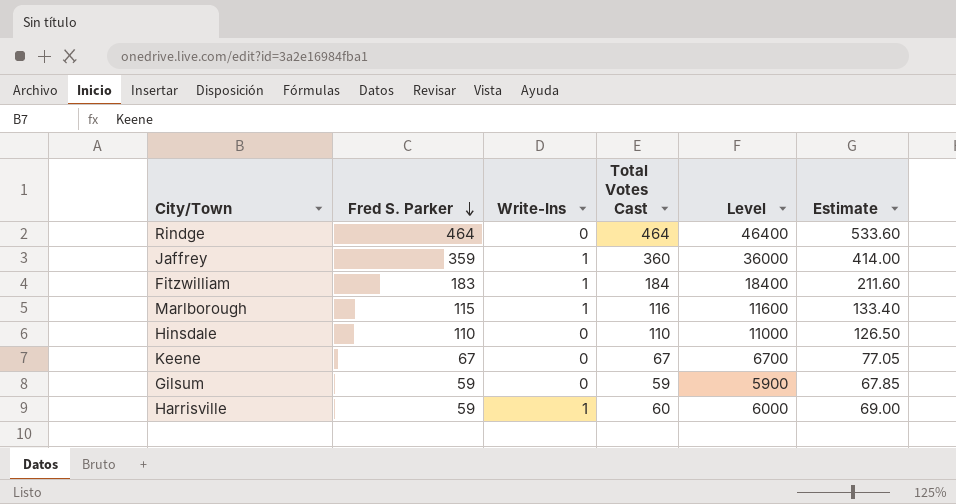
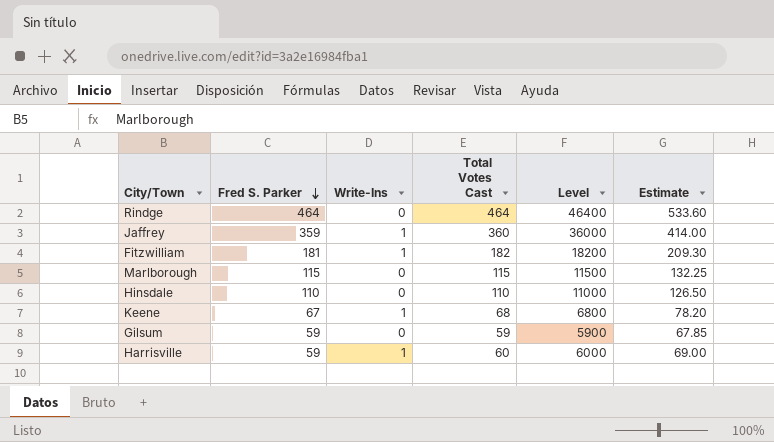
Fitzwilliam | Fred S. Parker: 183 -> 181
Fitzwilliam | Total Votes Cast: 184 -> 182
Fitzwilliam | Level: 18400 -> 18200
Fitzwilliam | Estimate: 211.60 -> 209.30
Marlborough | Write-Ins: 1 -> 0
Marlborough | Total Votes Cast: 116 -> 115
Marlborough | Level: 11600 -> 11500
Marlborough | Estimate: 133.40 -> 132.25
Keene | Write-Ins: 0 -> 1
Keene | Total Votes Cast: 67 -> 68
Keene | Level: 6700 -> 6800
Keene | Estimate: 77.05 -> 78.20

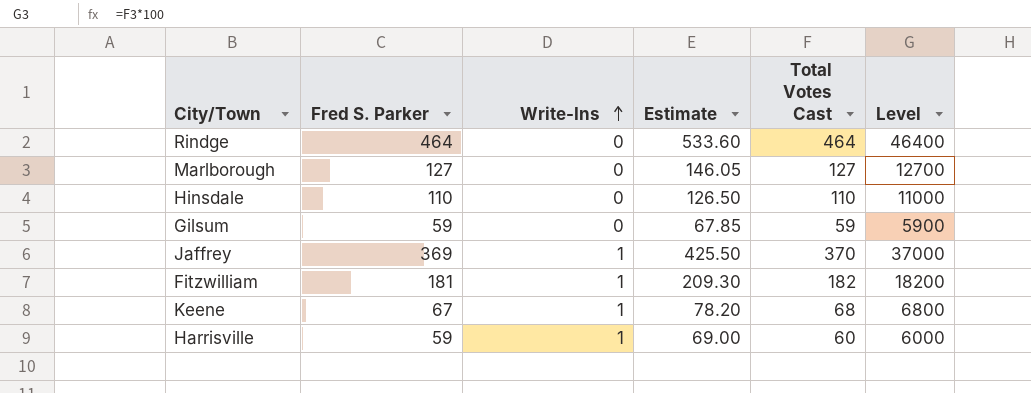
row order: Fred S. Parker descending -> Write-Ins ascending
column Estimate | position: 6 -> 4
Marlborough | Fred S. Parker: 115 -> 127
Marlborough | Estimate: 132.25 -> 146.05
Marlborough | Total Votes Cast: 115 -> 127
Marlborough | Level: 11500 -> 12700
Jaffrey | Fred S. Parker: 359 -> 369
Jaffrey | Estimate: 414.00 -> 425.50
Jaffrey | Total Votes Cast: 360 -> 370
Jaffrey | Level: 36000 -> 37000

